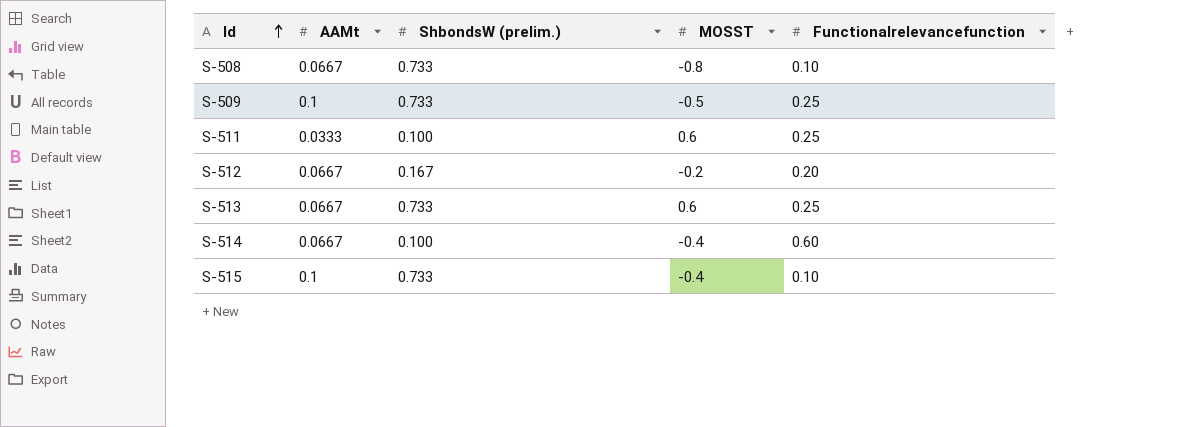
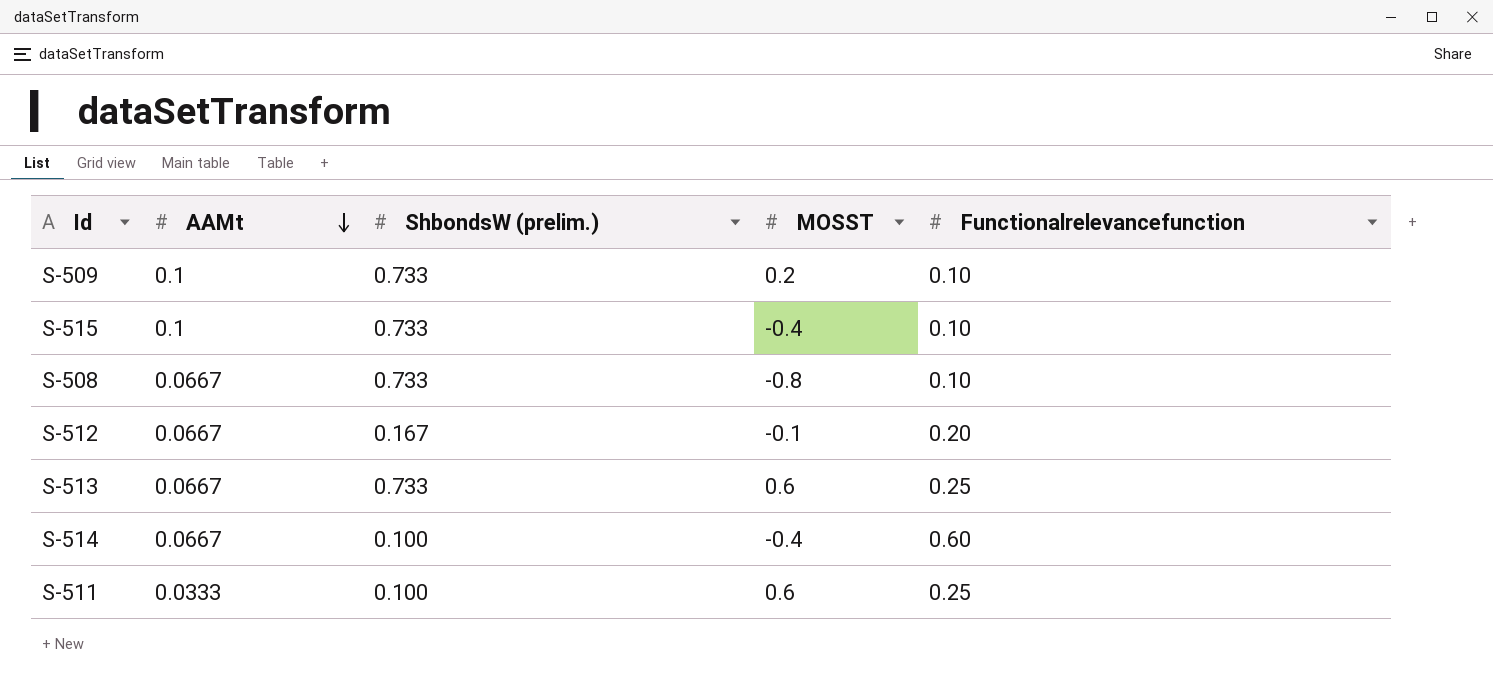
row order: Id ascending -> AAMt descending
S-509 | MOSST: -0.5 -> 0.2
S-509 | Functionalrelevancefunction: 0.25 -> 0.10
S-512 | MOSST: -0.2 -> -0.1

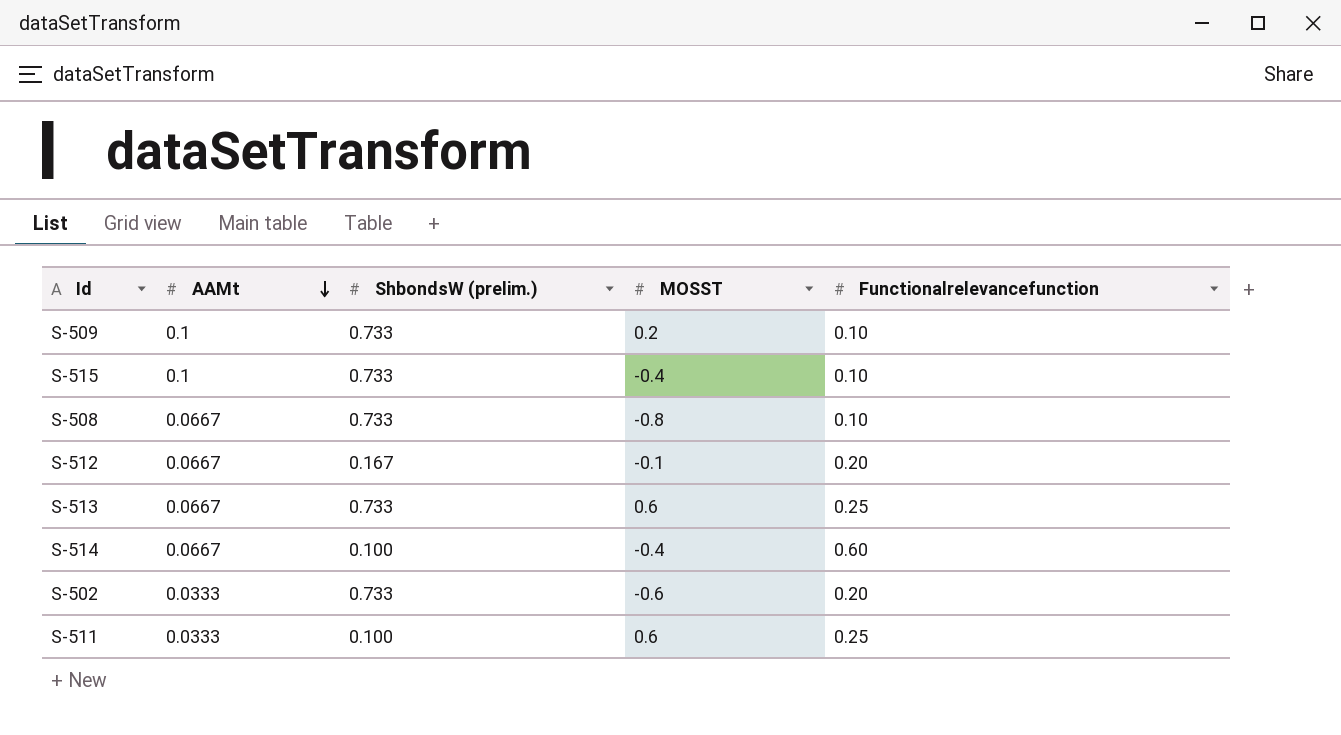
row S-502: none -> 0.0333 | 0.733 | -0.6 | 0.20

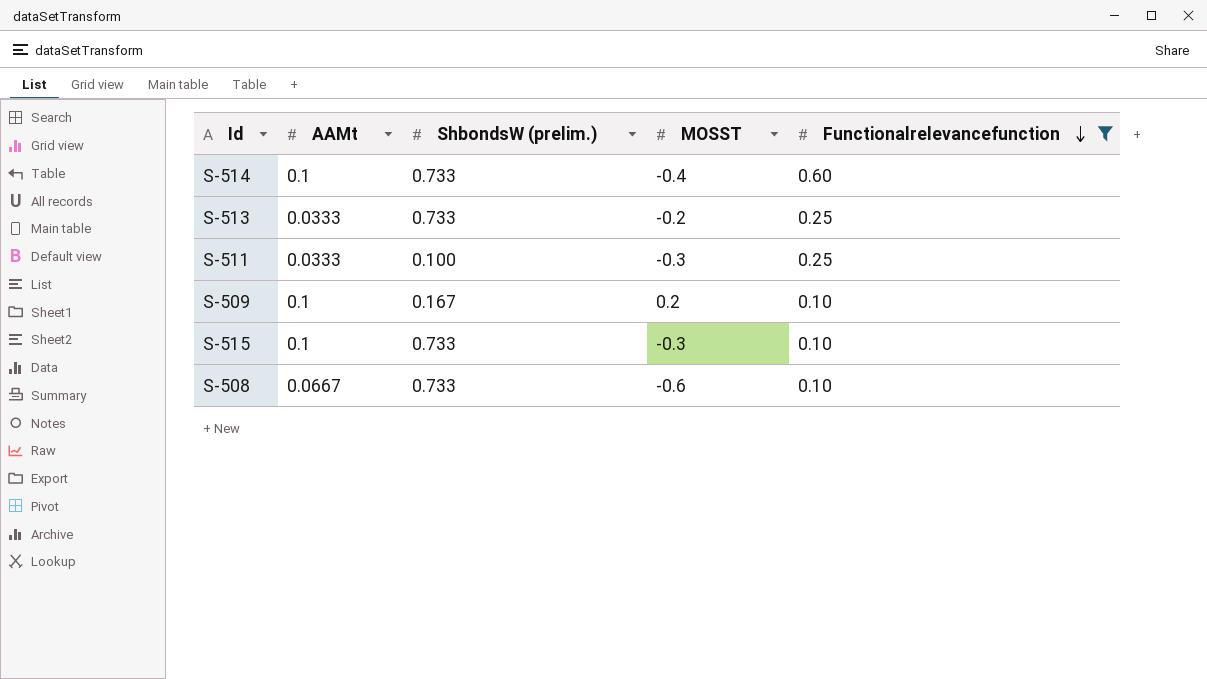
filter: none -> Functionalrelevancefunction != 0.20
row order: AAMt descending -> Functionalrelevancefunction descending
S-514 | AAMt: 0.0667 -> 0.1
S-514 | ShbondsW (prelim.): 0.100 -> 0.733
S-513 | AAMt: 0.0667 -> 0.0333
S-513 | MOSST: 0.6 -> -0.2
S-511 | MOSST: 0.6 -> -0.3
S-509 | ShbondsW (prelim.): 0.733 -> 0.167
S-515 | MOSST: -0.4 -> -0.3
S-508 | MOSST: -0.8 -> -0.6

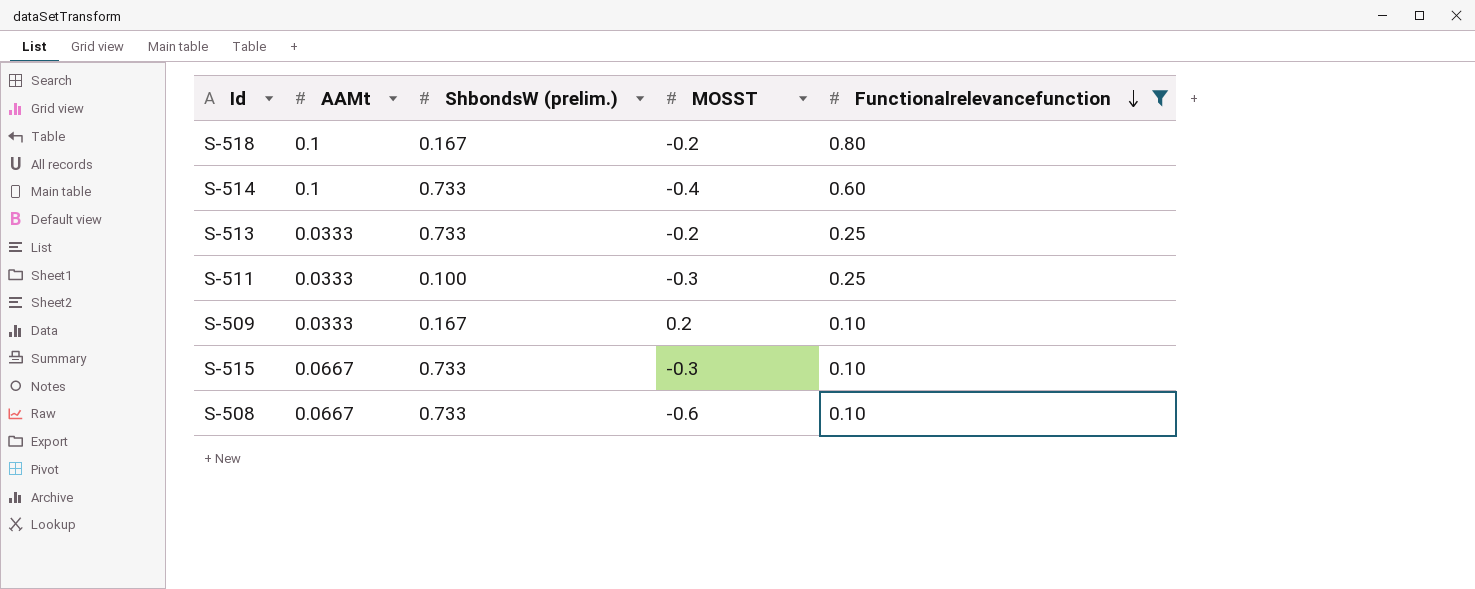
row S-518: none -> 0.1 | 0.167 | -0.2 | 0.80
S-509 | AAMt: 0.1 -> 0.0333
S-515 | AAMt: 0.1 -> 0.0667

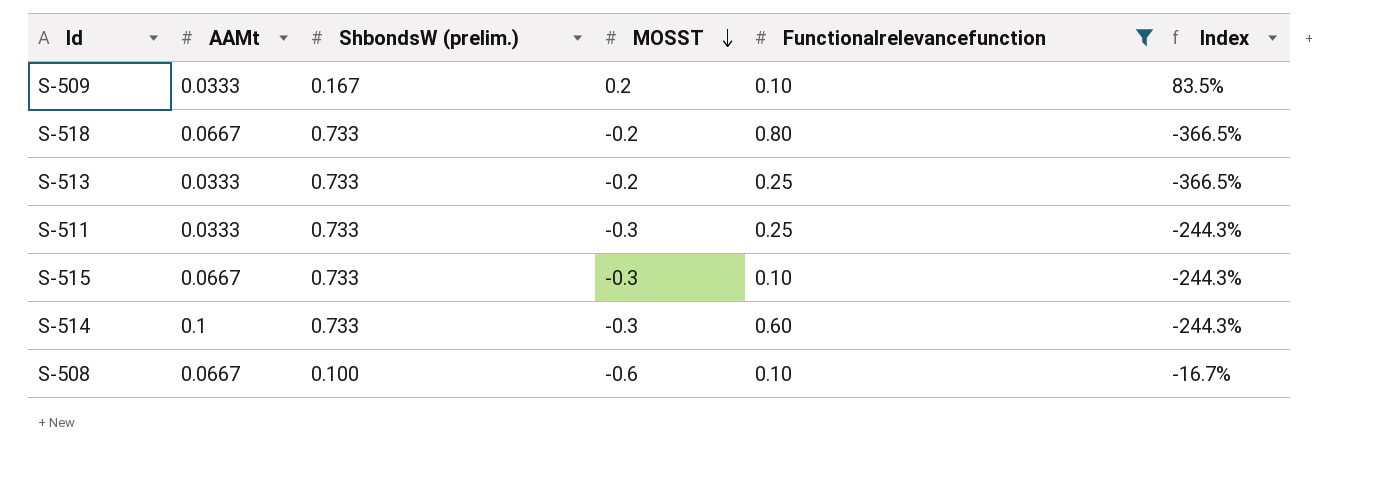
row order: Functionalrelevancefunction descending -> MOSST descending
column Index | formula: none -> [ShbondsW (prelim.)] / [MOSST]
S-518 | AAMt: 0.1 -> 0.0667
S-518 | ShbondsW (prelim.): 0.167 -> 0.733
S-511 | ShbondsW (prelim.): 0.100 -> 0.733
S-514 | MOSST: -0.4 -> -0.3
S-508 | ShbondsW (prelim.): 0.733 -> 0.100

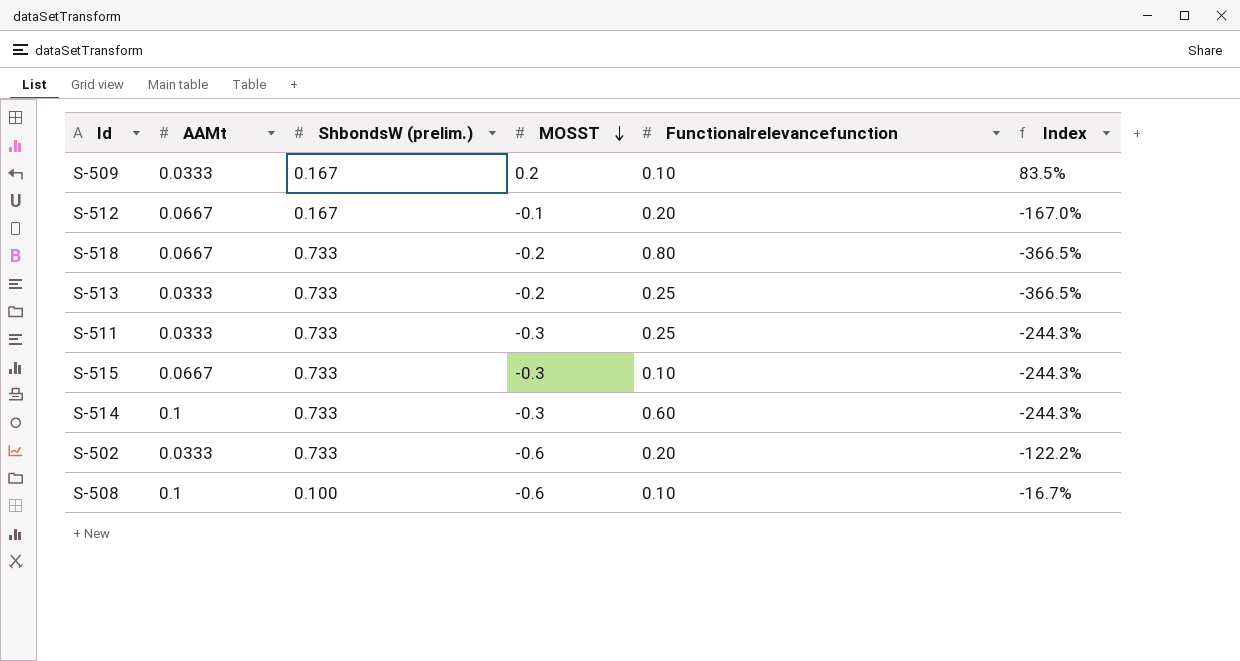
filter: Functionalrelevancefunction != 0.20 -> none
S-508 | AAMt: 0.0667 -> 0.1

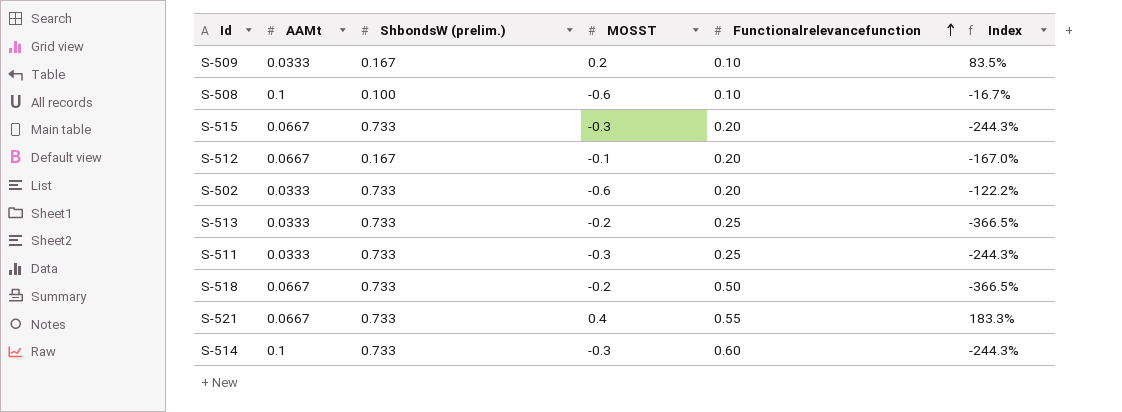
row order: MOSST descending -> Functionalrelevancefunction ascending
S-515 | Functionalrelevancefunction: 0.10 -> 0.20
S-518 | Functionalrelevancefunction: 0.80 -> 0.50
row S-521: none -> 0.0667 | 0.733 | 0.4 | 0.55 | 183.3%

